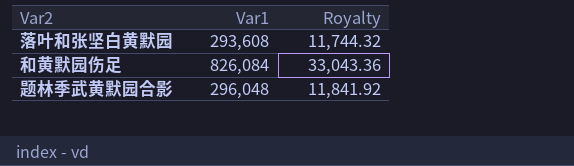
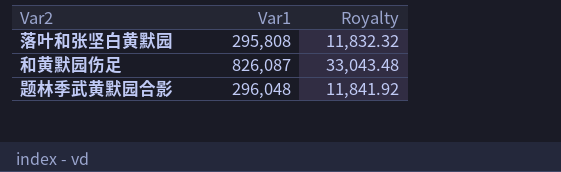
落叶和张坚白黄默园 | Var1: 293,608 -> 295,808
落叶和张坚白黄默园 | Royalty: 11,744.32 -> 11,832.32
和黄默园伤足 | Var1: 826,084 -> 826,087
和黄默园伤足 | Royalty: 33,043.36 -> 33,043.48

